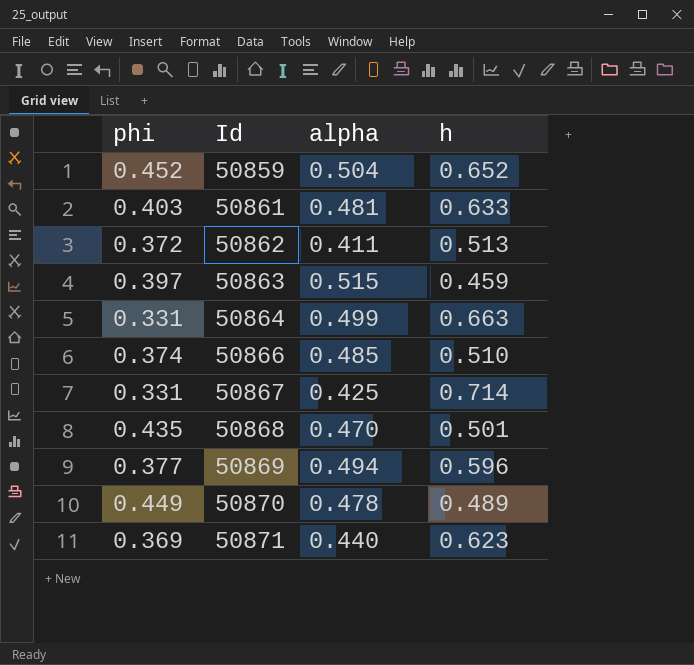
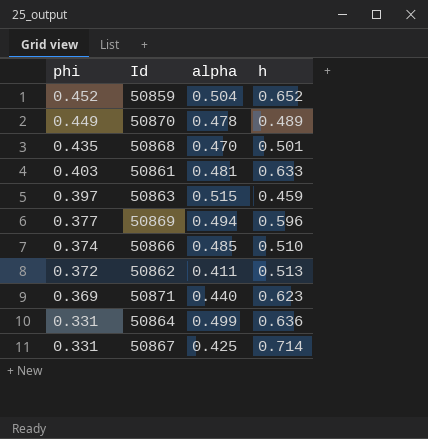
row order: Id ascending -> phi descending
50864 | h: 0.663 -> 0.636

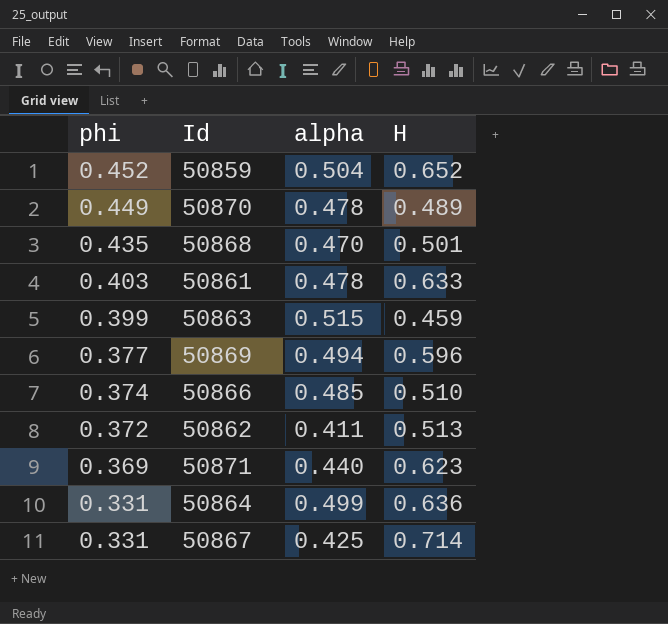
column name: h -> H
50861 | alpha: 0.481 -> 0.478
50863 | phi: 0.397 -> 0.399

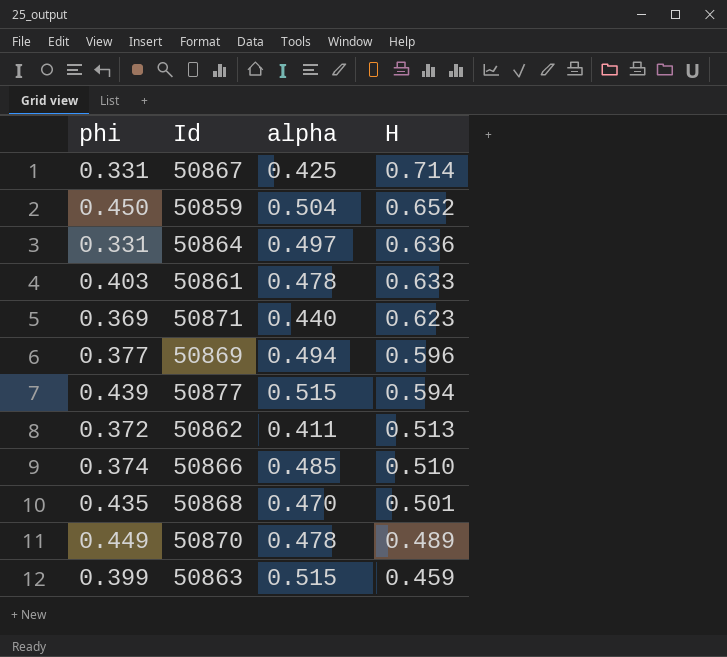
row order: phi descending -> H descending
50859 | phi: 0.452 -> 0.450
50864 | alpha: 0.499 -> 0.497
row 50877: none -> 0.439 | 0.515 | 0.594

